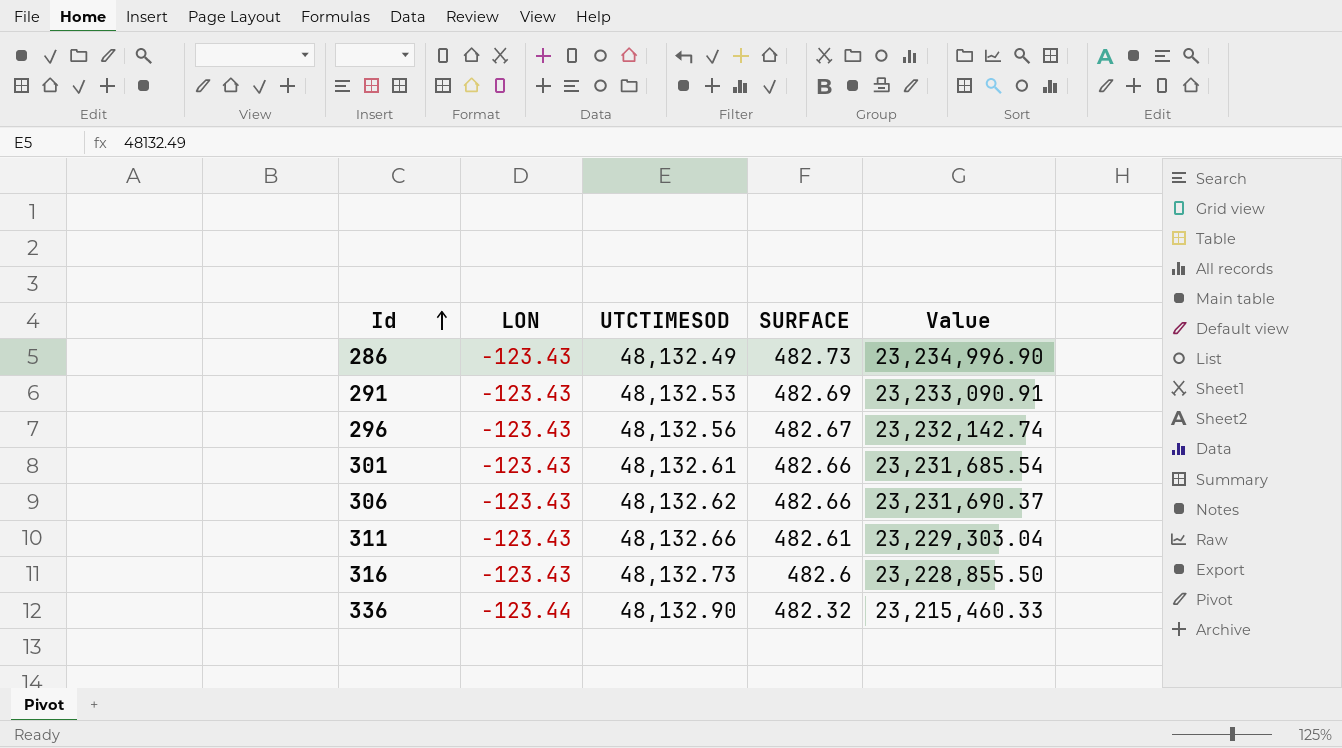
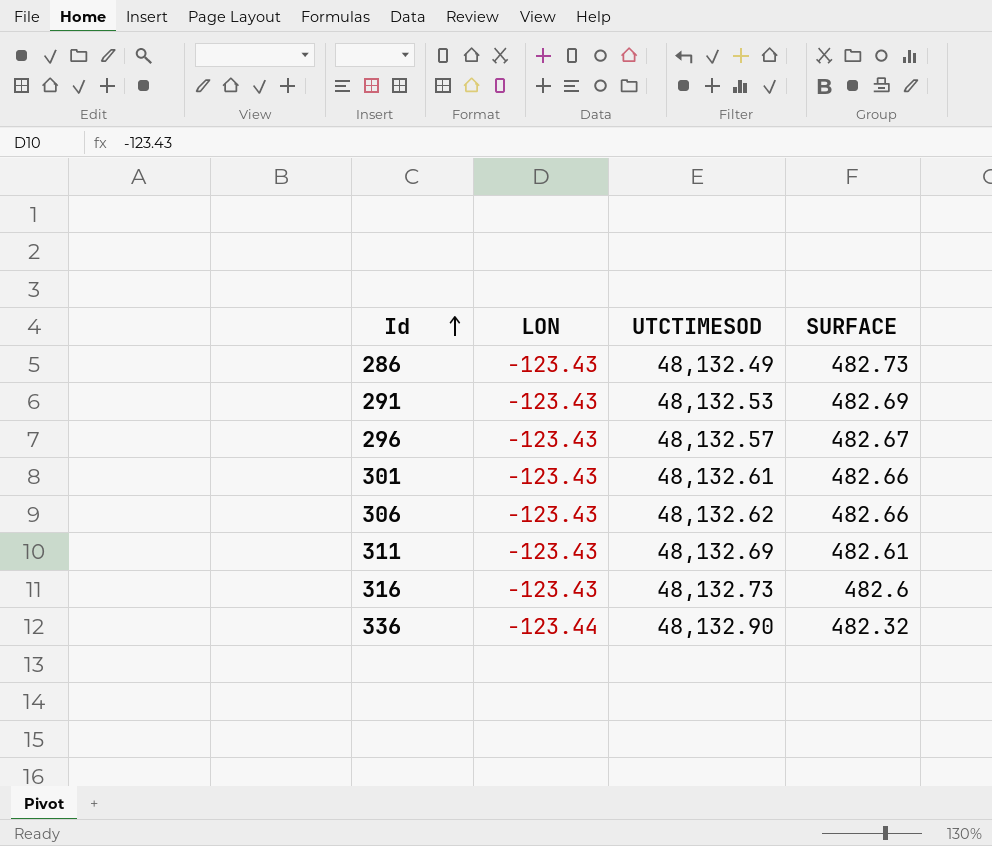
column Value | formula: [UTCTIMESOD] * [SURFACE] -> none
296 | UTCTIMESOD: 48,132.56 -> 48,132.57
311 | UTCTIMESOD: 48,132.66 -> 48,132.69

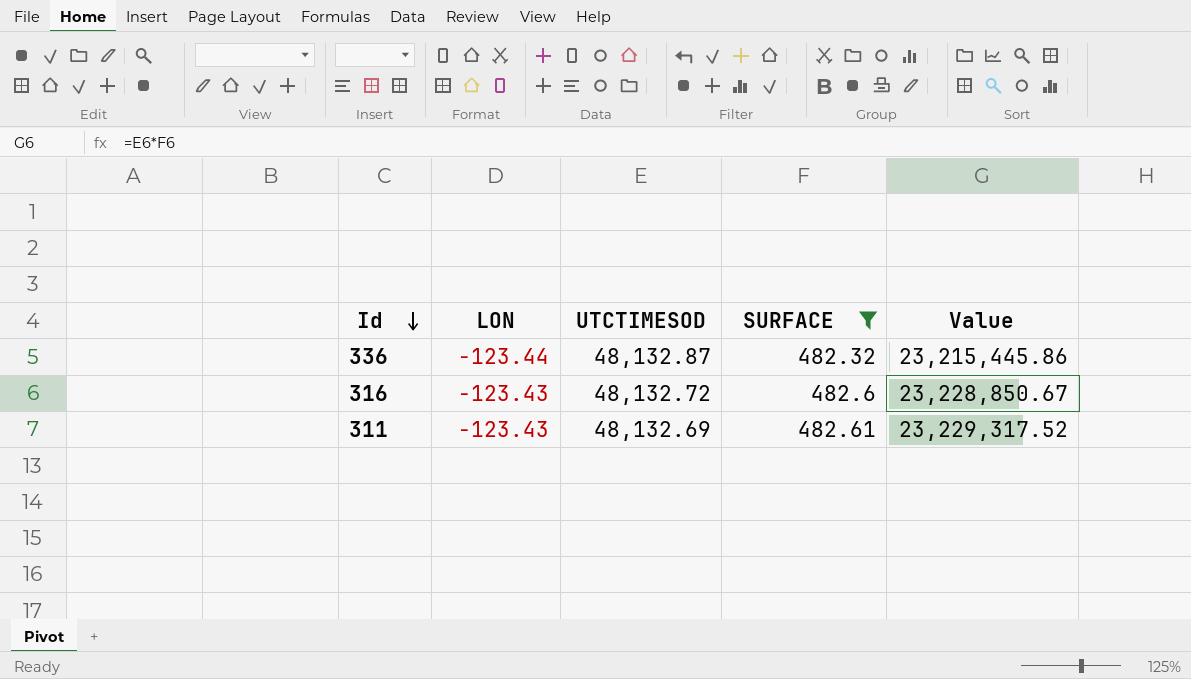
filter: none -> SURFACE <= 482.61
row order: Id ascending -> Id descending
column Value | formula: none -> [UTCTIMESOD] * [SURFACE]
336 | UTCTIMESOD: 48,132.90 -> 48,132.87
316 | UTCTIMESOD: 48,132.73 -> 48,132.72

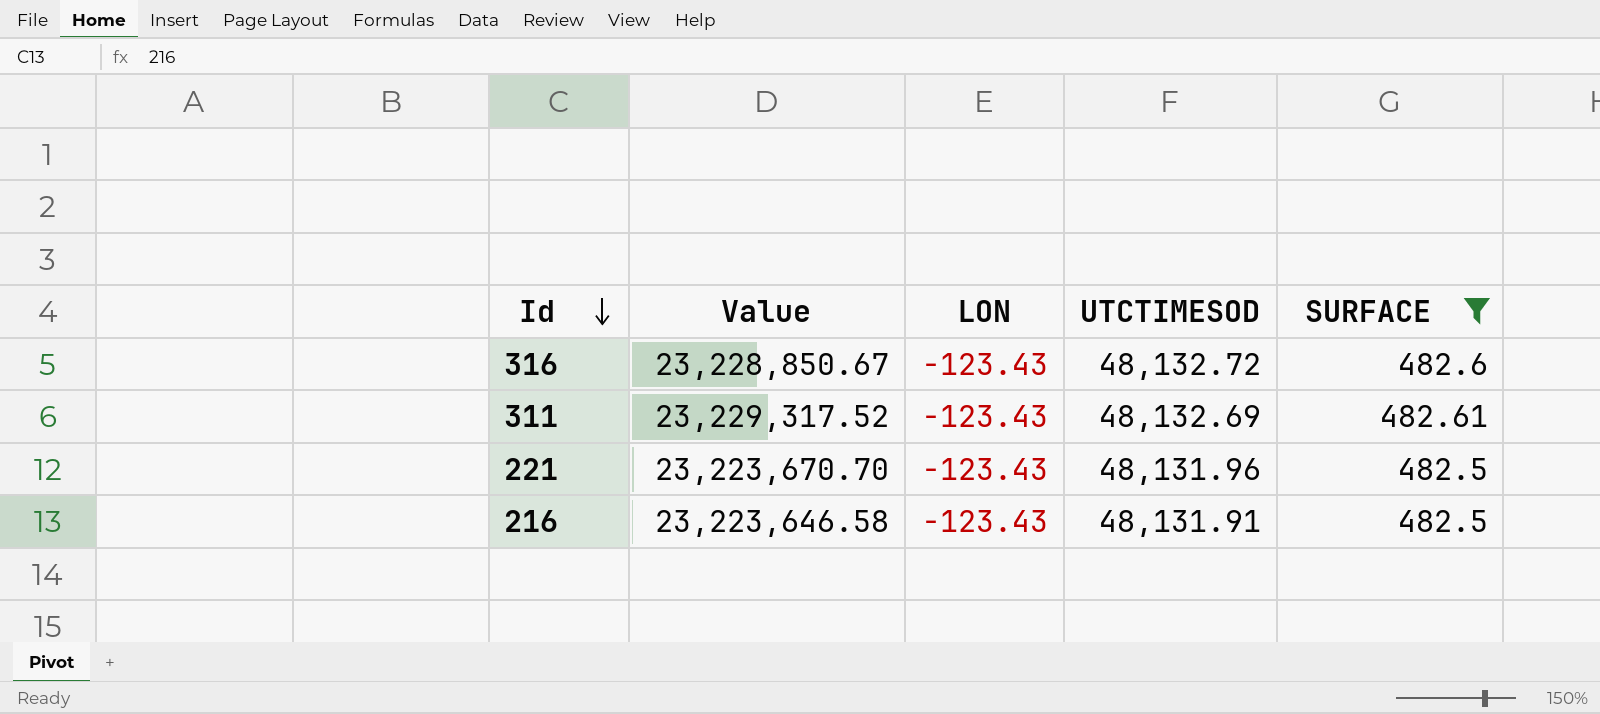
column Value | position: 5 -> 2
row 336: -123.44 | 48,132.87 | 482.32 | 23,215,445.86 -> none
row 221: none -> 23,223,670.70 | -123.43 | 48,131.96 | 482.5
row 216: none -> 23,223,646.58 | -123.43 | 48,131.91 | 482.5

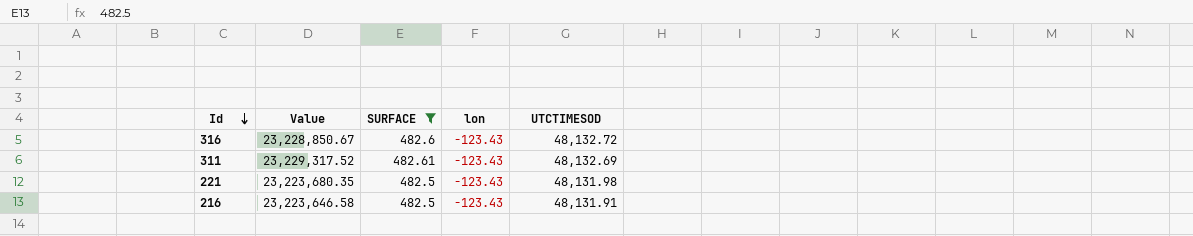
column SURFACE | position: 5 -> 3
column name: LON -> lon
221 | Value: 23,223,670.70 -> 23,223,680.35
221 | UTCTIMESOD: 48,131.96 -> 48,131.98

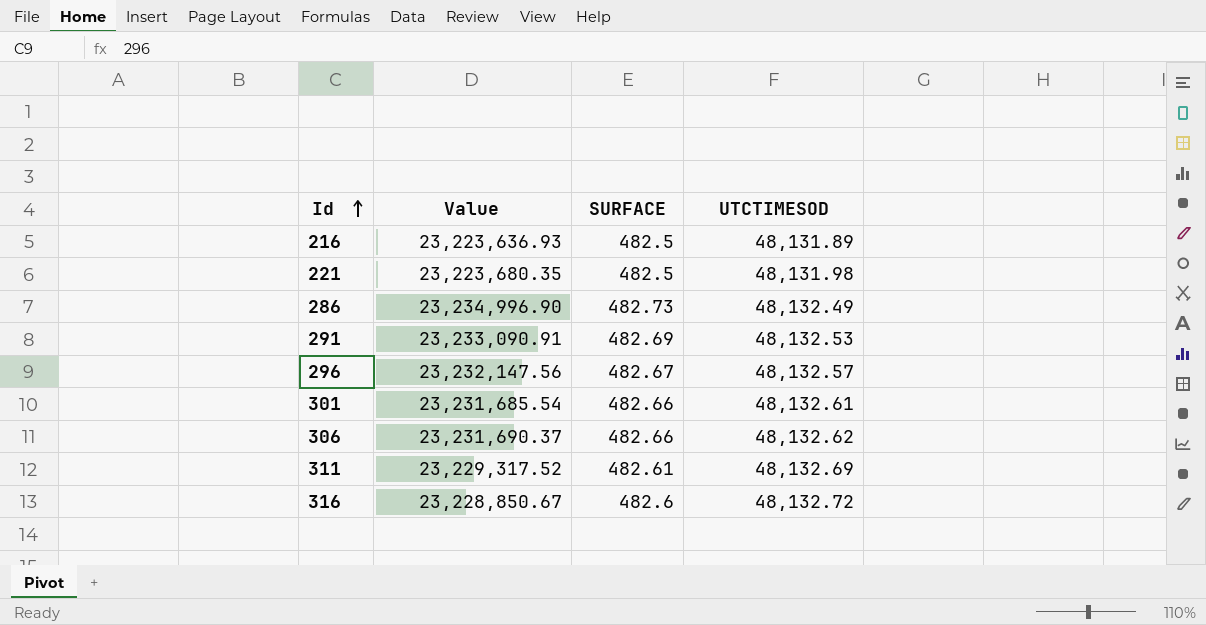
filter: SURFACE <= 482.61 -> none
row order: Id descending -> Id ascending
column lon | position: 4 -> none
216 | Value: 23,223,646.58 -> 23,223,636.93
216 | UTCTIMESOD: 48,131.91 -> 48,131.89

